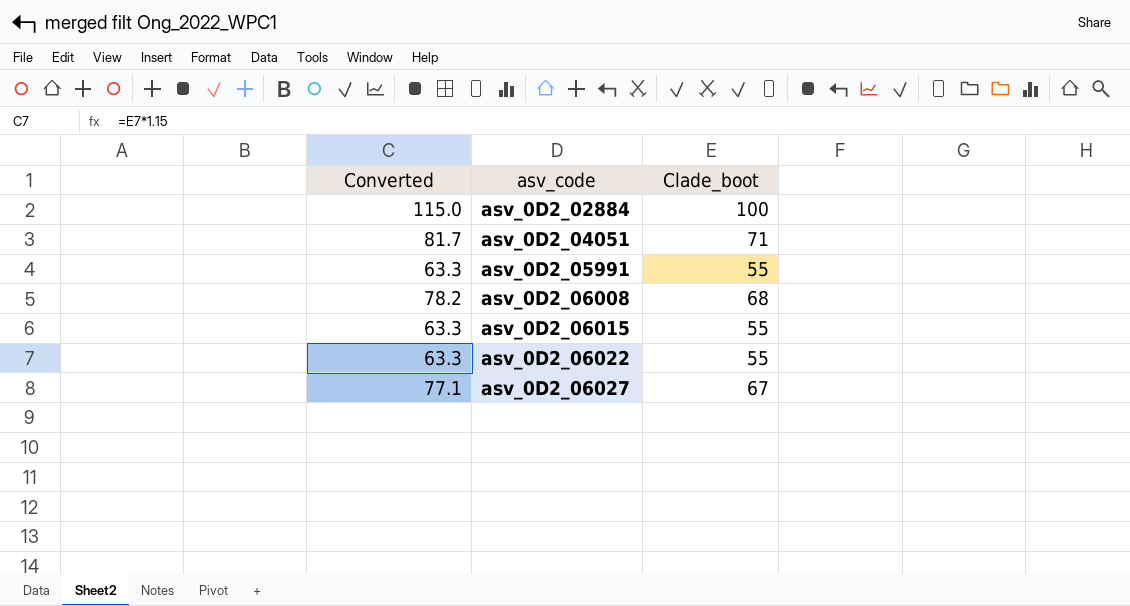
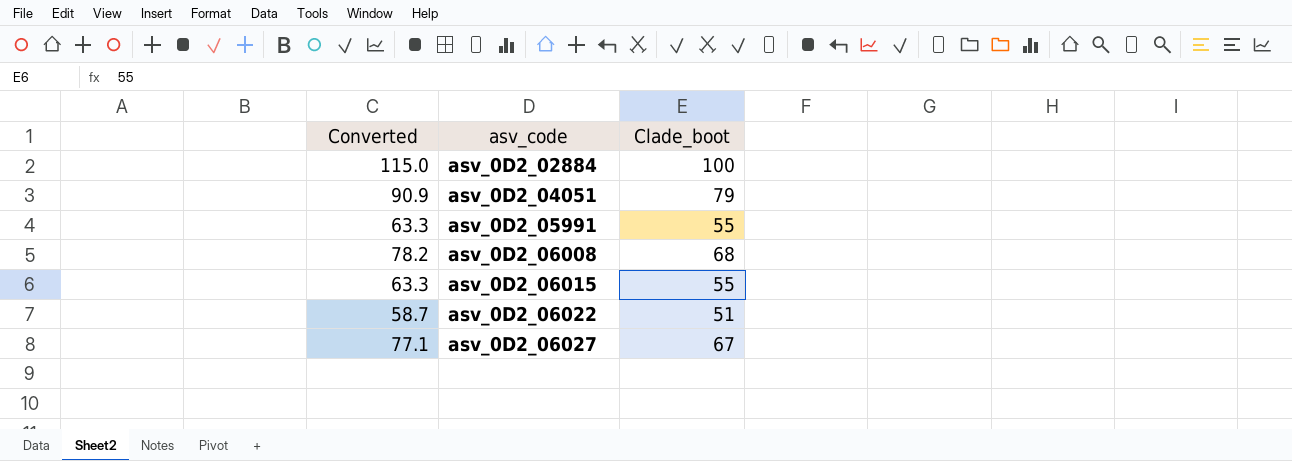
asv_0D2_04051 | Converted: 81.7 -> 90.9
asv_0D2_04051 | Clade_boot: 71 -> 79
asv_0D2_06022 | Converted: 63.3 -> 58.7
asv_0D2_06022 | Clade_boot: 55 -> 51

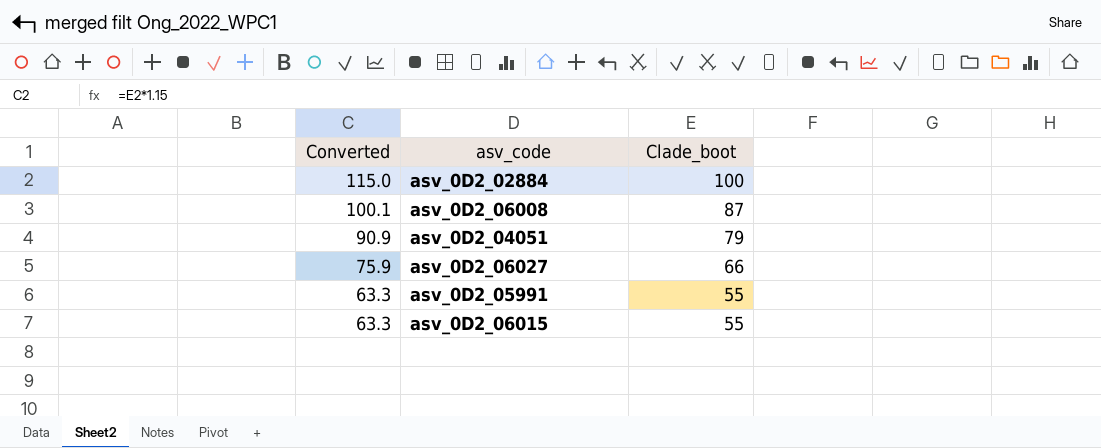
row order: asv_code ascending -> Converted descending
row asv_0D2_06022: 58.7 | 51 -> none
asv_0D2_06008 | Converted: 78.2 -> 100.1
asv_0D2_06008 | Clade_boot: 68 -> 87
asv_0D2_06027 | Converted: 77.1 -> 75.9
asv_0D2_06027 | Clade_boot: 67 -> 66

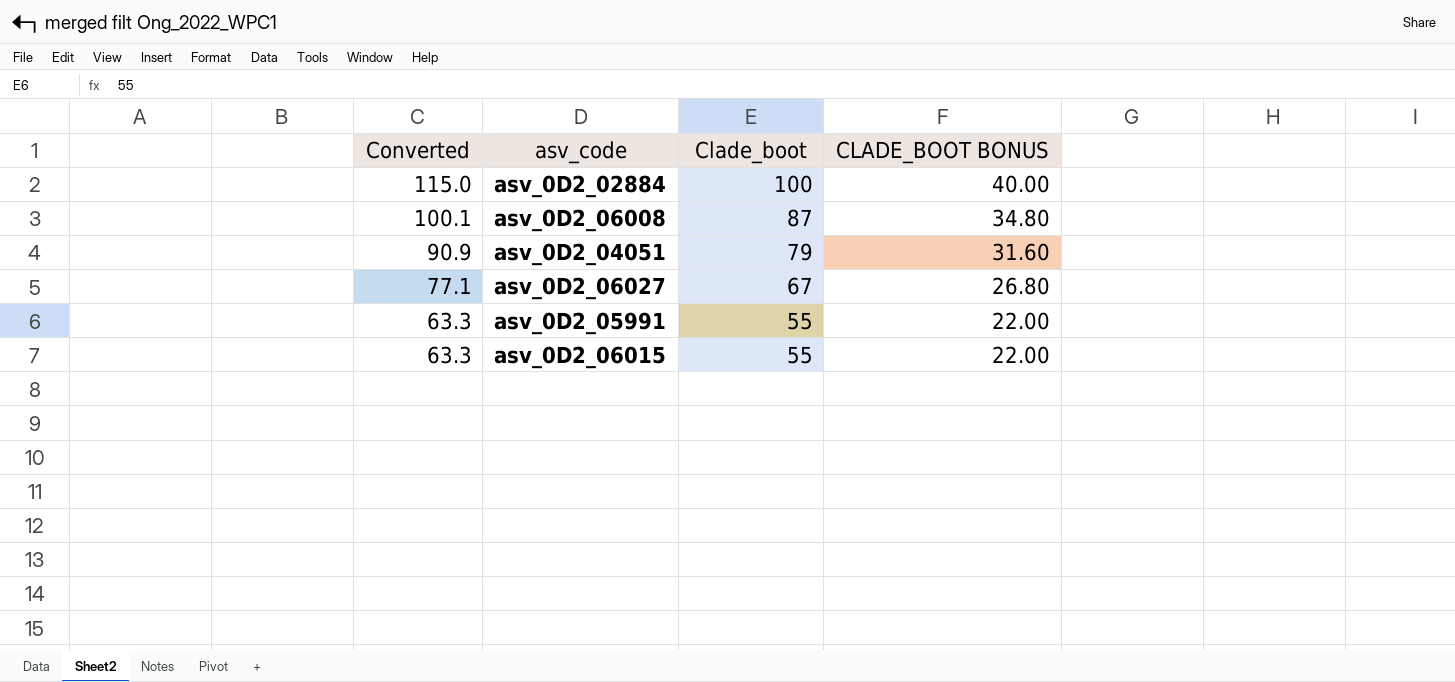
column CLADE_BOOT BONUS | formula: none -> [Clade_boot] * 0.4
asv_0D2_06027 | Converted: 75.9 -> 77.1
asv_0D2_06027 | Clade_boot: 66 -> 67

